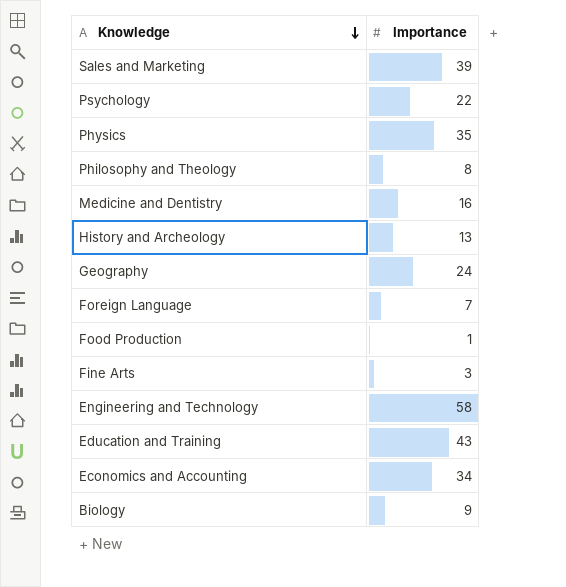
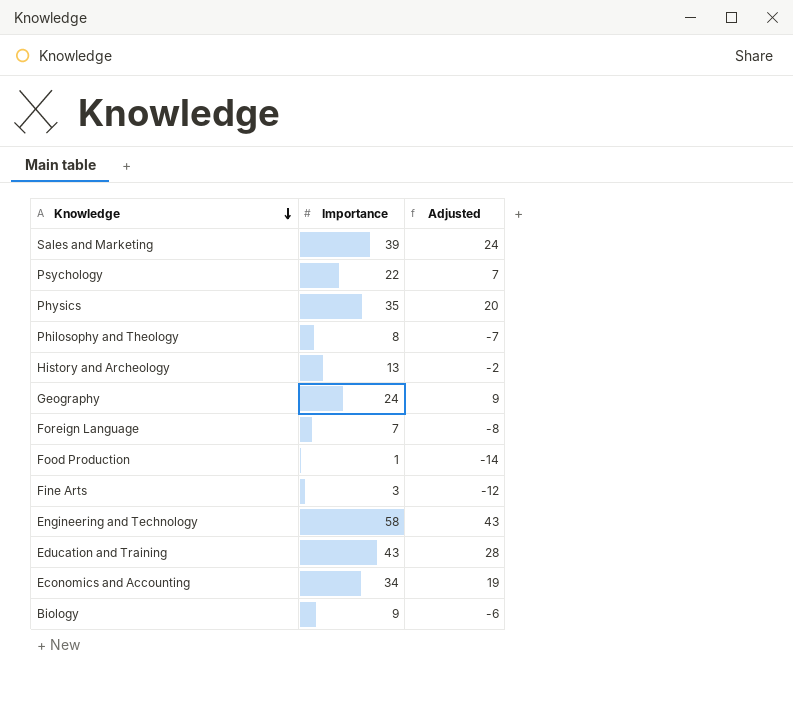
column Adjusted | formula: none -> [Importance] - 15
row Medicine and Dentistry: 16 -> none

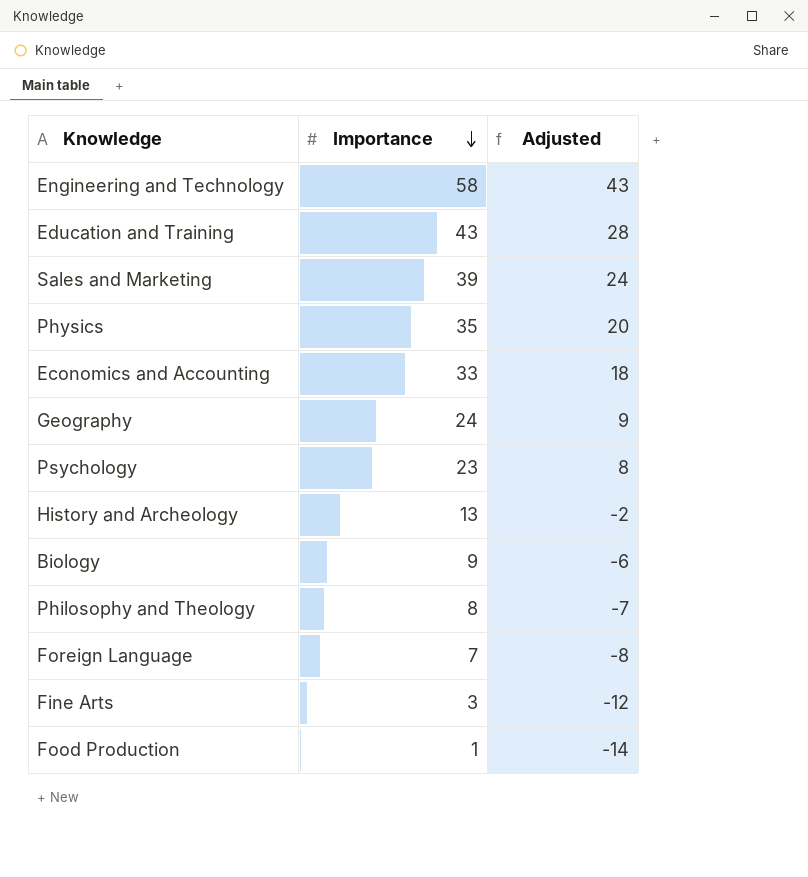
row order: Knowledge descending -> Importance descending
Economics and Accounting | Importance: 34 -> 33
Economics and Accounting | Adjusted: 19 -> 18
Psychology | Importance: 22 -> 23
Psychology | Adjusted: 7 -> 8

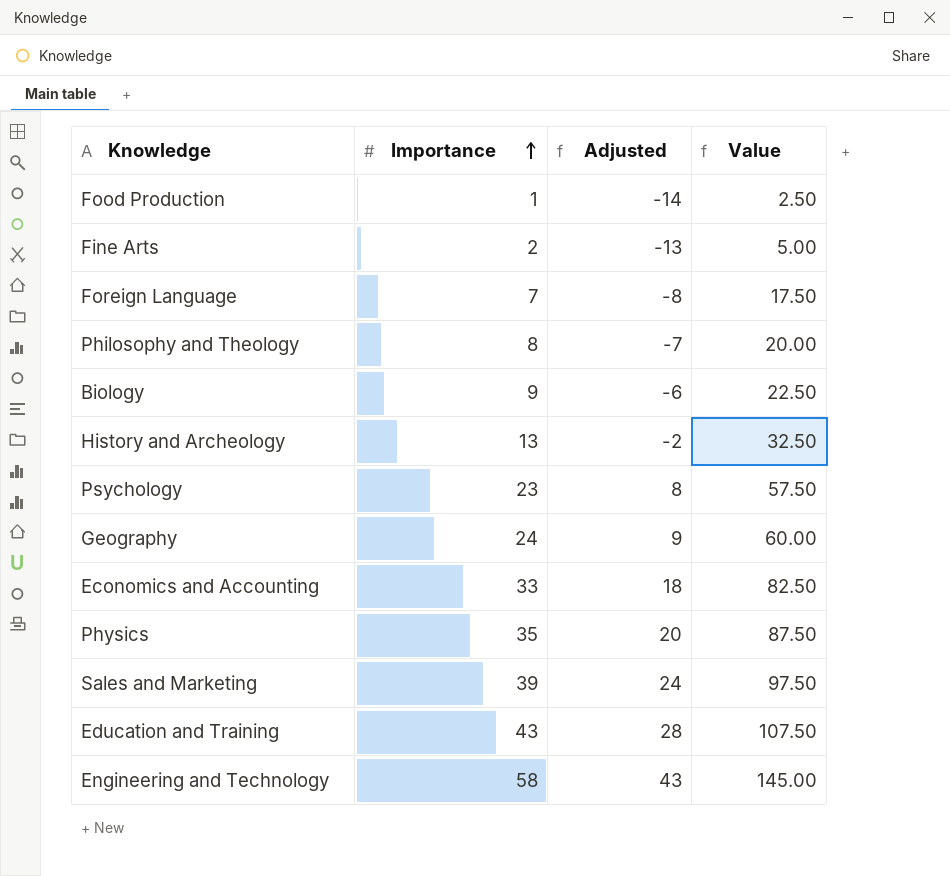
row order: Importance descending -> Importance ascending
column Value | formula: none -> [Importance] * 2.5
Fine Arts | Importance: 3 -> 2
Fine Arts | Adjusted: -12 -> -13

